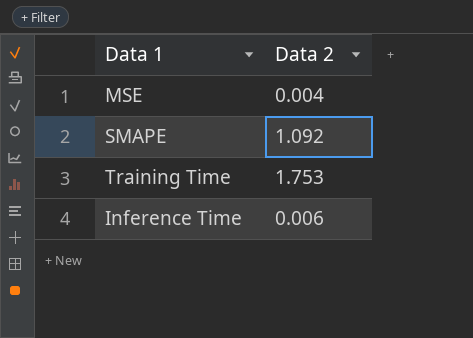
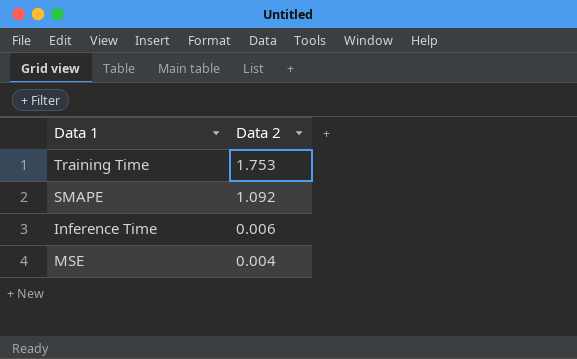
row order: none -> Data 2 descending

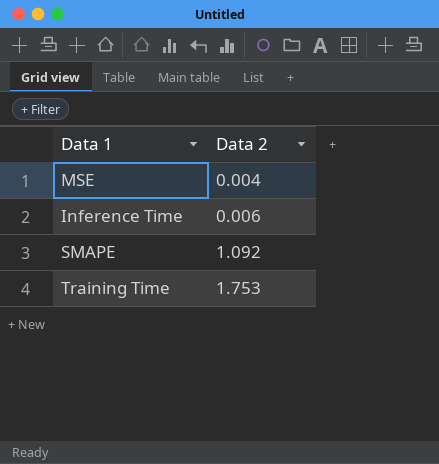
row order: Data 2 descending -> Data 2 ascending

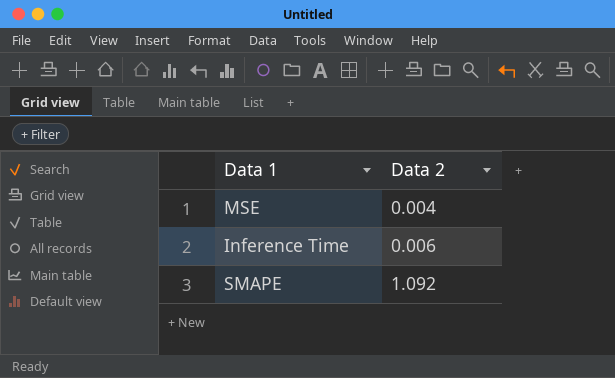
row Training Time: 1.753 -> none

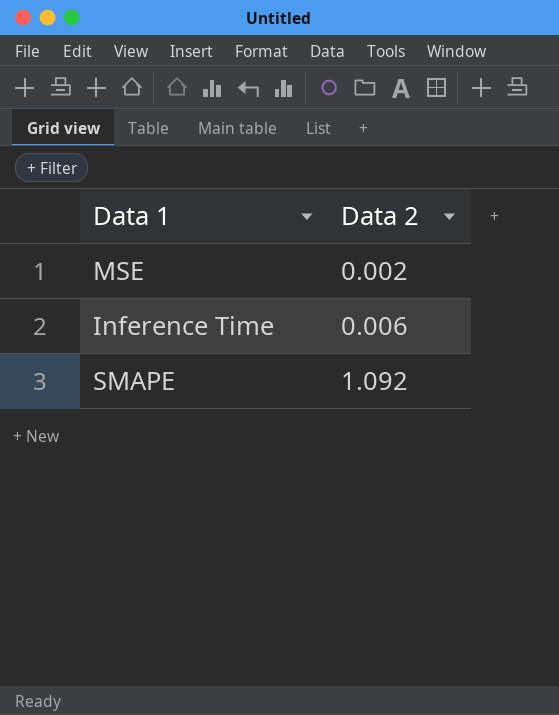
MSE | Data 2: 0.004 -> 0.002

